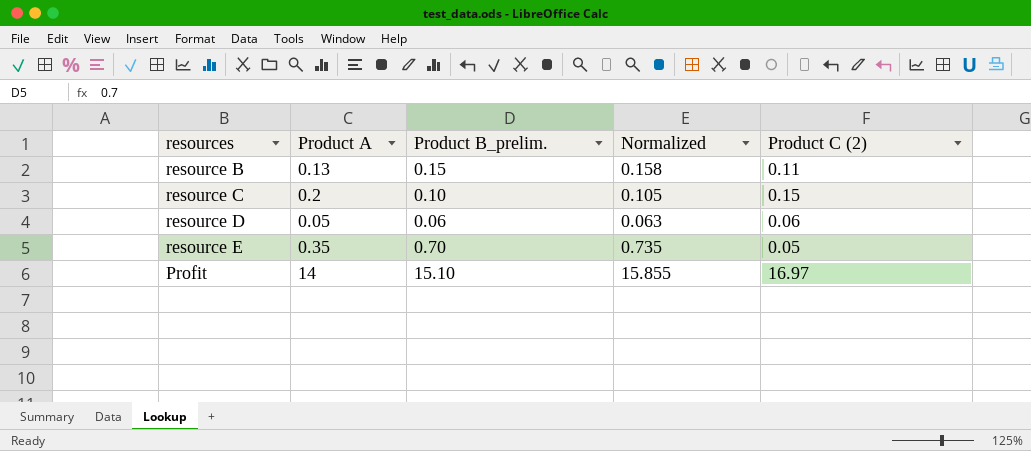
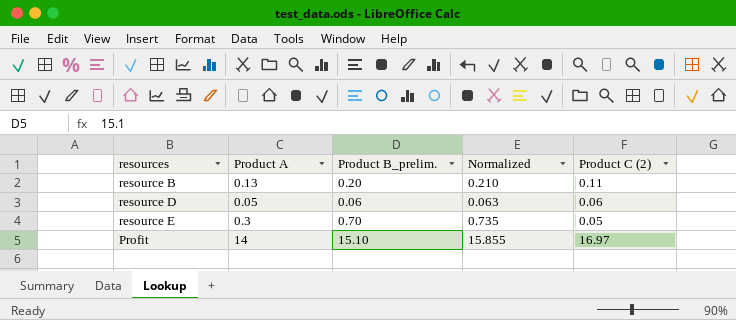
row resource C: 0.2 | 0.10 | 0.105 | 0.15 -> none
resource B | Product B_prelim.: 0.15 -> 0.20
resource B | Normalized: 0.158 -> 0.210
resource E | Product A: 0.35 -> 0.3

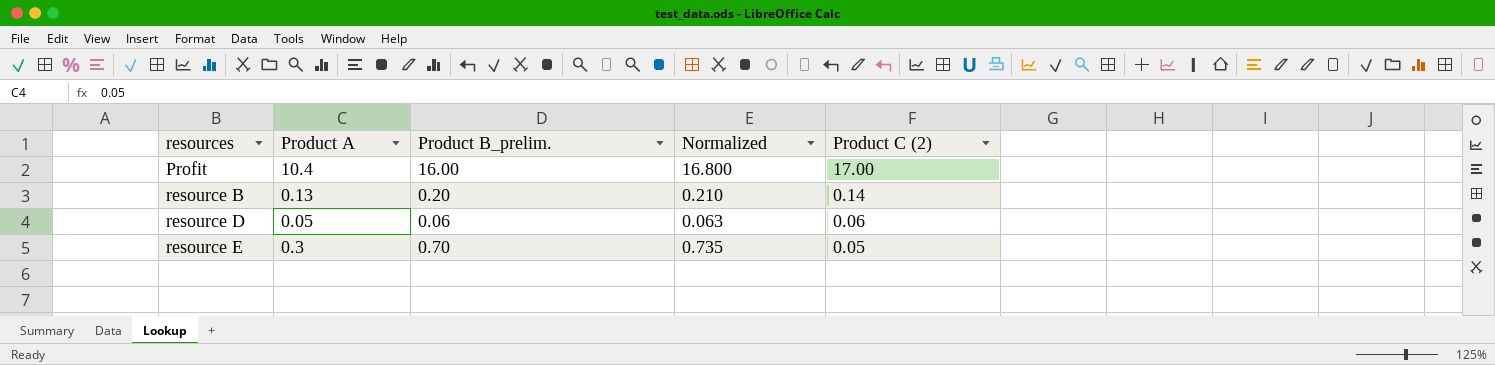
row order: none -> resources ascending
Profit | Product A: 14 -> 10.4
Profit | Product B_prelim.: 15.10 -> 16.00
Profit | Normalized: 15.855 -> 16.800
Profit | Product C (2): 16.97 -> 17.00
resource B | Product C (2): 0.11 -> 0.14

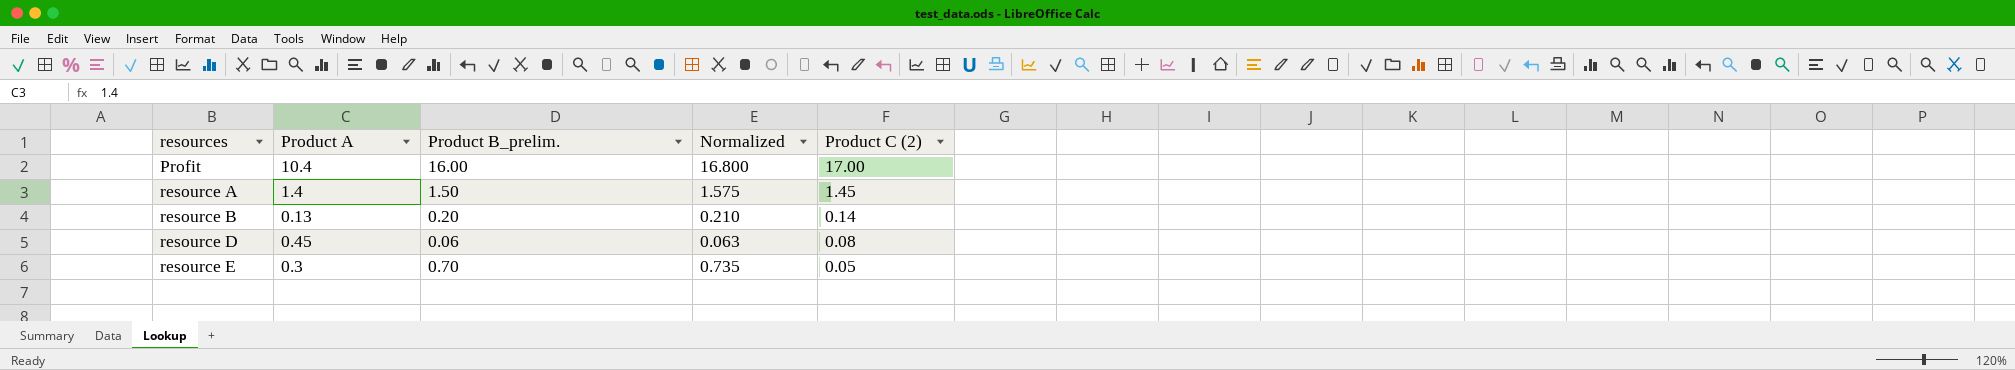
row resource A: none -> 1.4 | 1.50 | 1.575 | 1.45
resource D | Product A: 0.05 -> 0.45
resource D | Product C (2): 0.06 -> 0.08

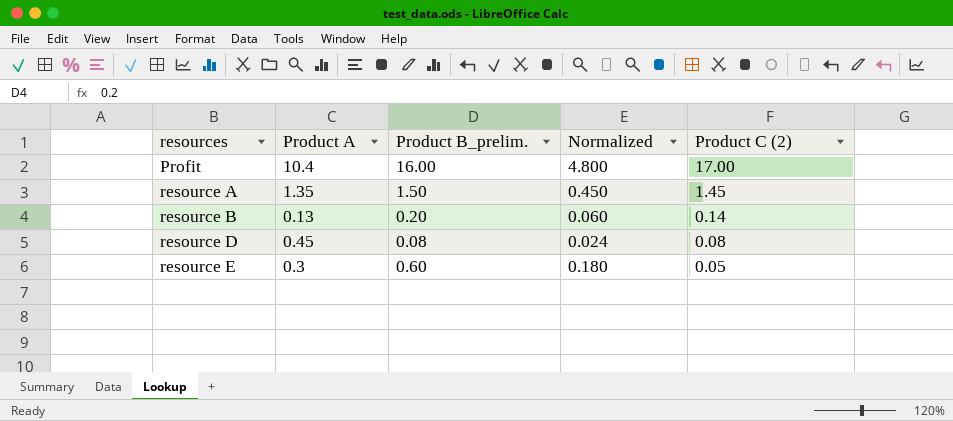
column Normalized | formula: [Product B_prelim.] * 1.05 -> [Product B_prelim.] * 0.3
resource A | Product A: 1.4 -> 1.35
resource D | Product B_prelim.: 0.06 -> 0.08
resource E | Product B_prelim.: 0.70 -> 0.60

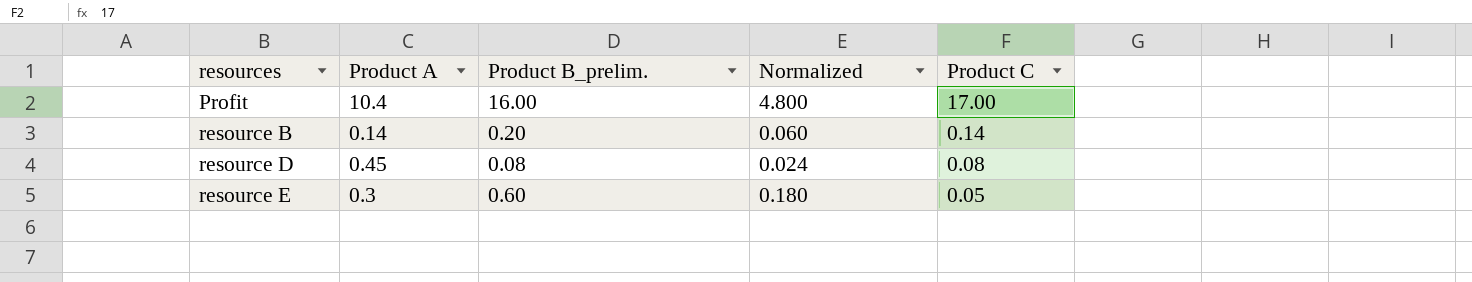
column name: Product C (2) -> Product C
row resource A: 1.35 | 1.50 | 0.450 | 1.45 -> none
resource B | Product A: 0.13 -> 0.14

